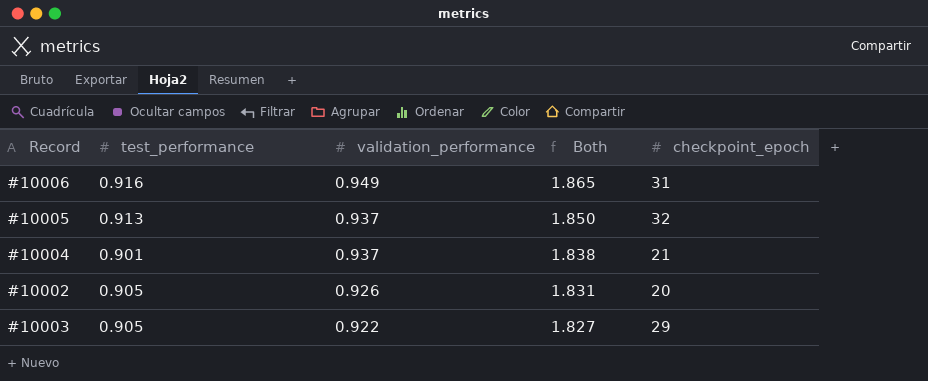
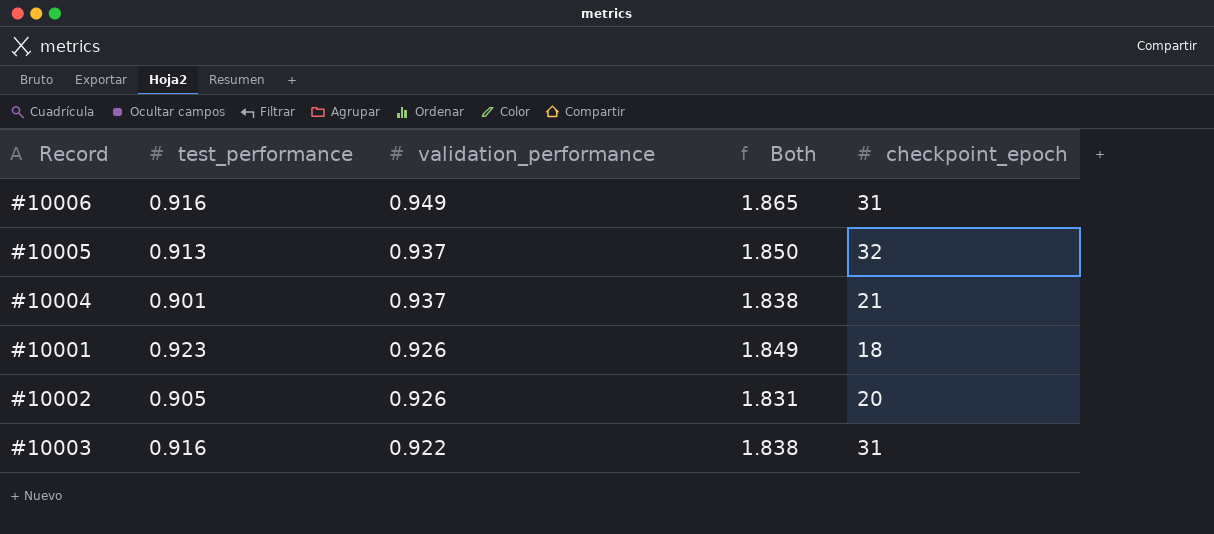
row #10001: none -> 0.923 | 0.926 | 1.849 | 18
#10003 | test_performance: 0.905 -> 0.916
#10003 | Both: 1.827 -> 1.838
#10003 | checkpoint_epoch: 29 -> 31

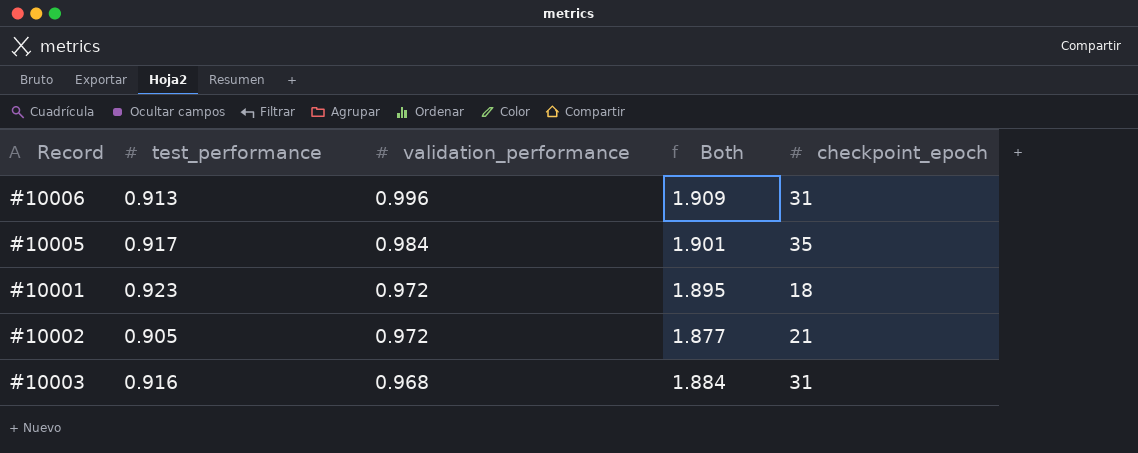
row #10004: 0.901 | 0.937 | 1.838 | 21 -> none
#10006 | test_performance: 0.916 -> 0.913
#10006 | validation_performance: 0.949 -> 0.996
#10006 | Both: 1.865 -> 1.909
#10005 | test_performance: 0.913 -> 0.917
#10005 | validation_performance: 0.937 -> 0.984
#10005 | Both: 1.850 -> 1.901
#10005 | checkpoint_epoch: 32 -> 35
#10001 | validation_performance: 0.926 -> 0.972
#10001 | Both: 1.849 -> 1.895
#10002 | validation_performance: 0.926 -> 0.972
#10002 | Both: 1.831 -> 1.877
#10002 | checkpoint_epoch: 20 -> 21
#10003 | validation_performance: 0.922 -> 0.968
#10003 | Both: 1.838 -> 1.884

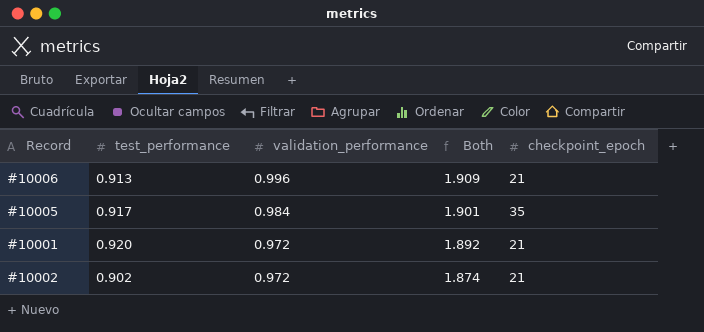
row #10003: 0.916 | 0.968 | 1.884 | 31 -> none
#10006 | checkpoint_epoch: 31 -> 21
#10001 | test_performance: 0.923 -> 0.920
#10001 | Both: 1.895 -> 1.892
#10001 | checkpoint_epoch: 18 -> 21
#10002 | test_performance: 0.905 -> 0.902
#10002 | Both: 1.877 -> 1.874

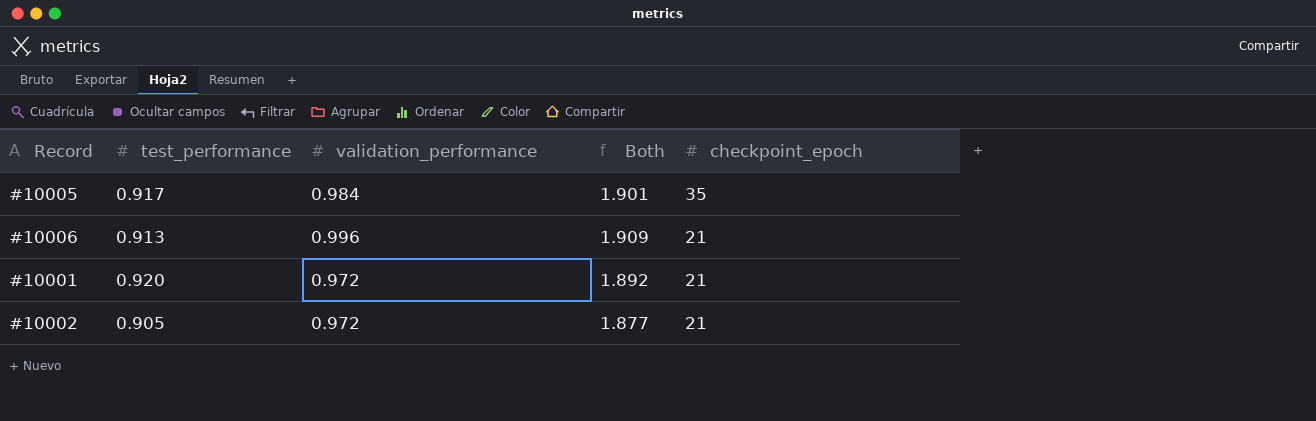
row order: validation_performance descending -> checkpoint_epoch descending
#10002 | test_performance: 0.902 -> 0.905
#10002 | Both: 1.874 -> 1.877

